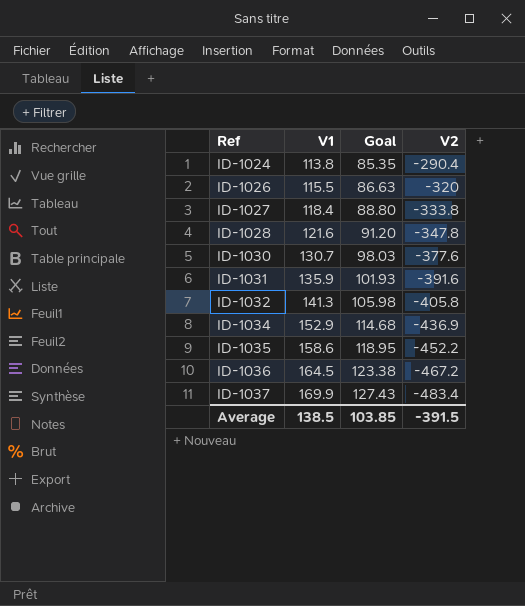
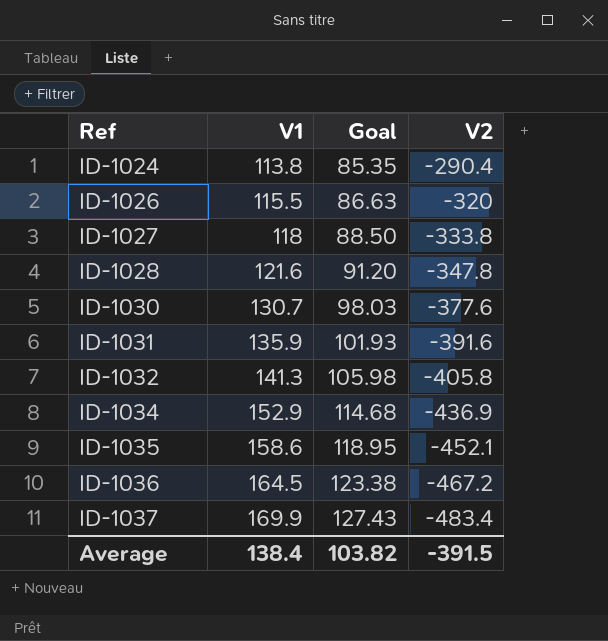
ID-1027 | V1: 118.4 -> 118
ID-1027 | Goal: 88.80 -> 88.50
ID-1035 | V2: -452.2 -> -452.1
Average | V1: 138.5 -> 138.4
Average | Goal: 103.85 -> 103.82

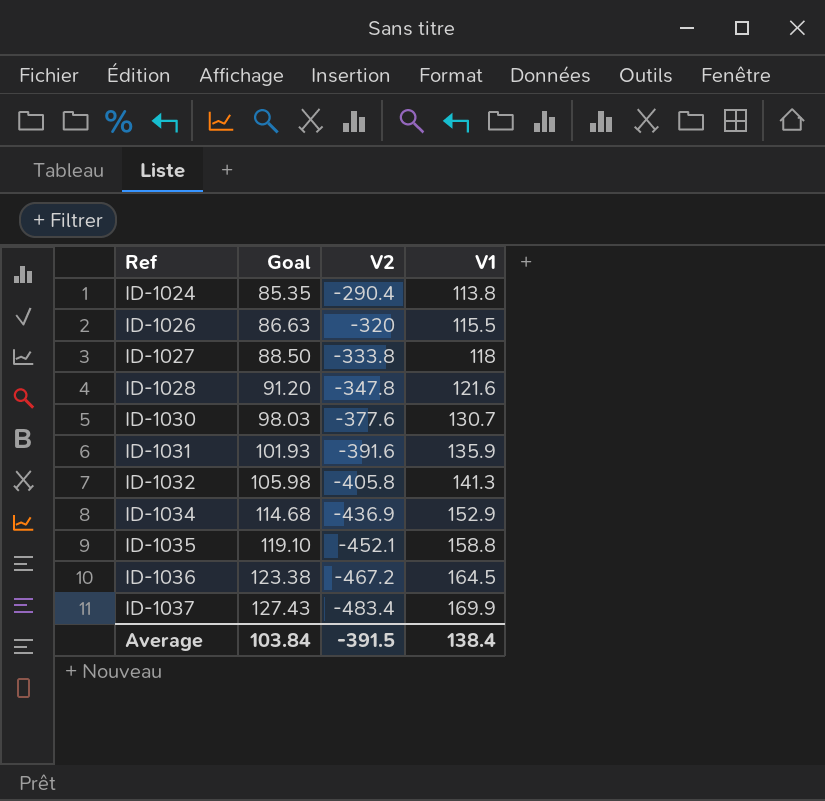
column V1 | position: 2 -> 4
ID-1035 | Goal: 118.95 -> 119.10
ID-1035 | V1: 158.6 -> 158.8
Average | Goal: 103.82 -> 103.84

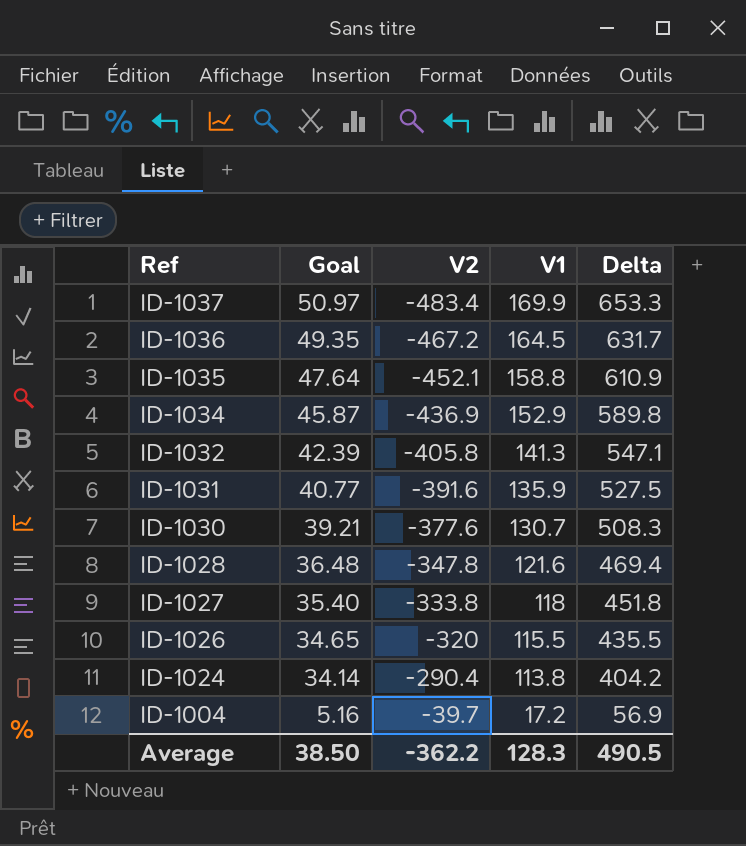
row order: Ref ascending -> Ref descending
column Goal | formula: [V1] * 0.75 -> [V1] * 0.3
column Delta | formula: none -> [V1] - [V2]
row ID-1004: none -> 5.16 | -39.7 | 17.2 | 56.9
Average | Goal: 103.84 -> 38.50
Average | V2: -391.5 -> -362.2
Average | V1: 138.4 -> 128.3

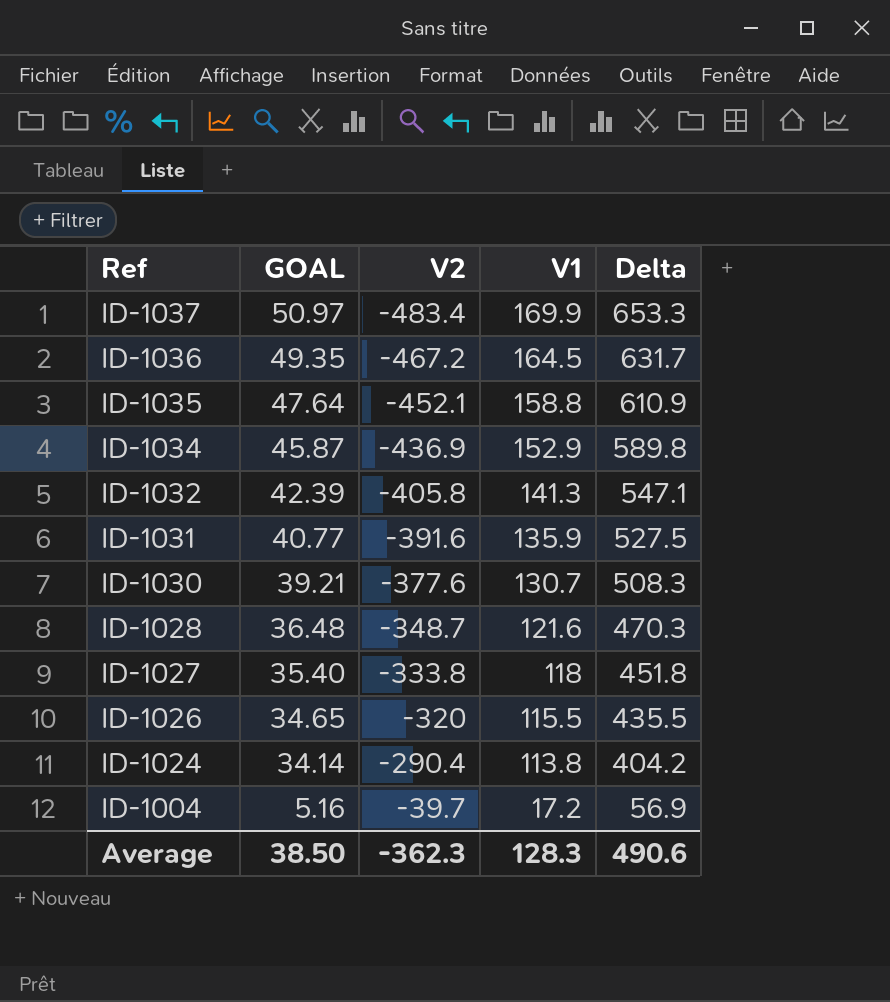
column name: Goal -> GOAL
ID-1028 | V2: -347.8 -> -348.7
ID-1028 | Delta: 469.4 -> 470.3
Average | V2: -362.2 -> -362.3
Average | Delta: 490.5 -> 490.6

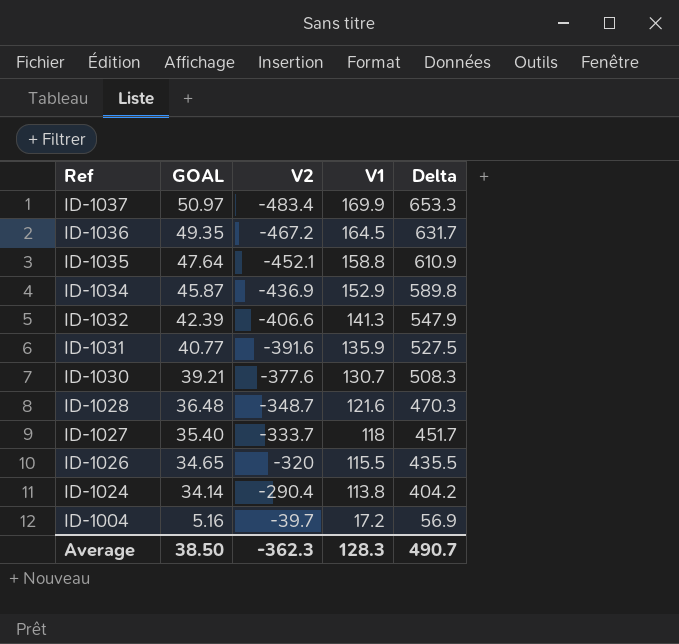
ID-1032 | V2: -405.8 -> -406.6
ID-1032 | Delta: 547.1 -> 547.9
ID-1027 | V2: -333.8 -> -333.7
ID-1027 | Delta: 451.8 -> 451.7
Average | Delta: 490.6 -> 490.7

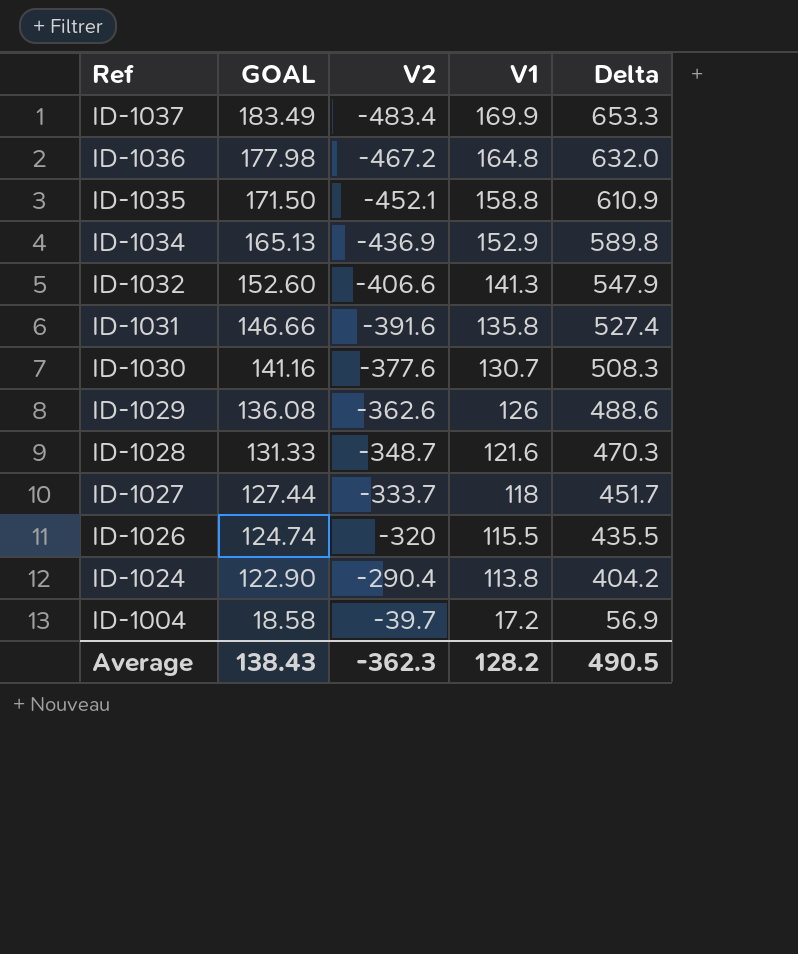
column GOAL | formula: [V1] * 0.3 -> [V1] * 1.08
ID-1036 | V1: 164.5 -> 164.8
ID-1036 | Delta: 631.7 -> 632.0
ID-1031 | V1: 135.9 -> 135.8
ID-1031 | Delta: 527.5 -> 527.4
row ID-1029: none -> 136.08 | -362.6 | 126 | 488.6
Average | GOAL: 38.50 -> 138.43
Average | V1: 128.3 -> 128.2
Average | Delta: 490.7 -> 490.5

